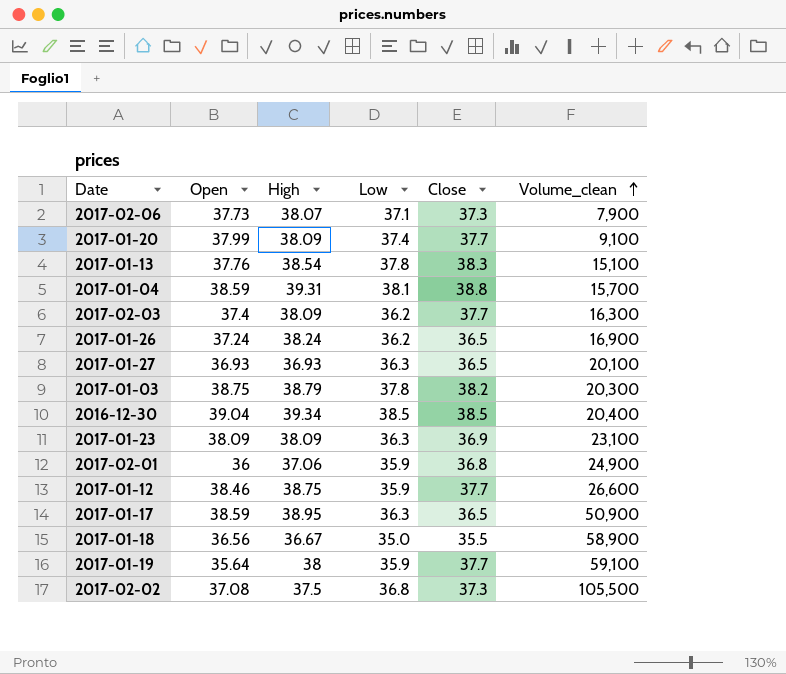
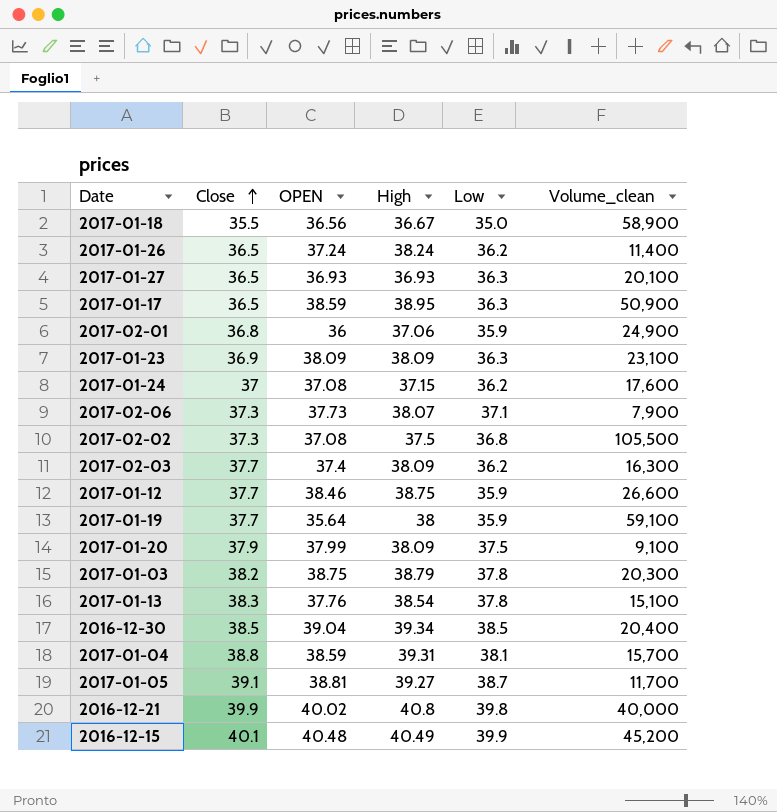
row order: Volume_clean ascending -> Close ascending
column Close | position: 5 -> 2
column name: Open -> OPEN
2017-01-26 | Volume_clean: 16,900 -> 11,400
row 2017-01-24: none -> 37 | 37.08 | 37.15 | 36.2 | 17,600
2017-01-20 | Close: 37.7 -> 37.9
2017-01-20 | Low: 37.4 -> 37.5
row 2017-01-05: none -> 39.1 | 38.81 | 39.27 | 38.7 | 11,700
row 2016-12-21: none -> 39.9 | 40.02 | 40.8 | 39.8 | 40,000
row 2016-12-15: none -> 40.1 | 40.48 | 40.49 | 39.9 | 45,200

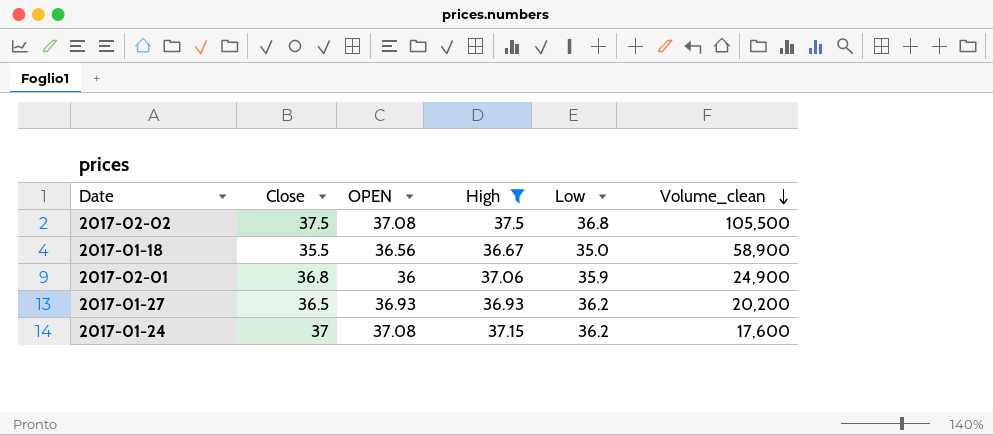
filter: none -> High <= 37.5
row order: Close ascending -> Volume_clean descending
2017-02-02 | Close: 37.3 -> 37.5
2017-01-27 | Low: 36.3 -> 36.2
2017-01-27 | Volume_clean: 20,100 -> 20,200

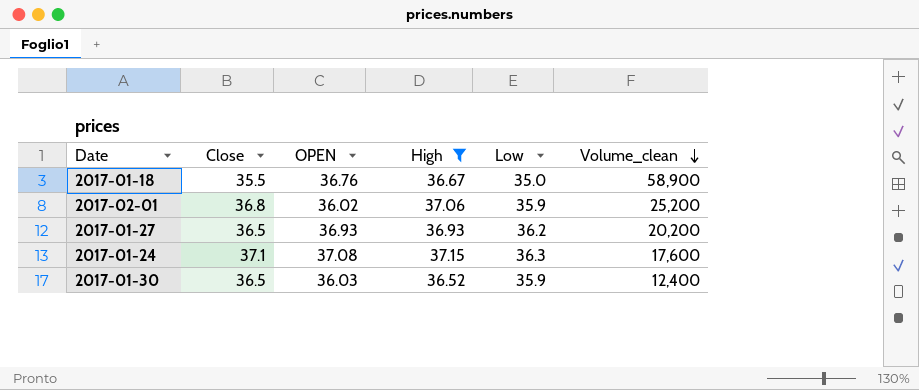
row 2017-02-02: 37.5 | 37.08 | 37.5 | 36.8 | 105,500 -> none
2017-01-18 | OPEN: 36.56 -> 36.76
2017-02-01 | OPEN: 36 -> 36.02
2017-02-01 | Volume_clean: 24,900 -> 25,200
2017-01-24 | Close: 37 -> 37.1
2017-01-24 | Low: 36.2 -> 36.3
row 2017-01-30: none -> 36.5 | 36.03 | 36.52 | 35.9 | 12,400

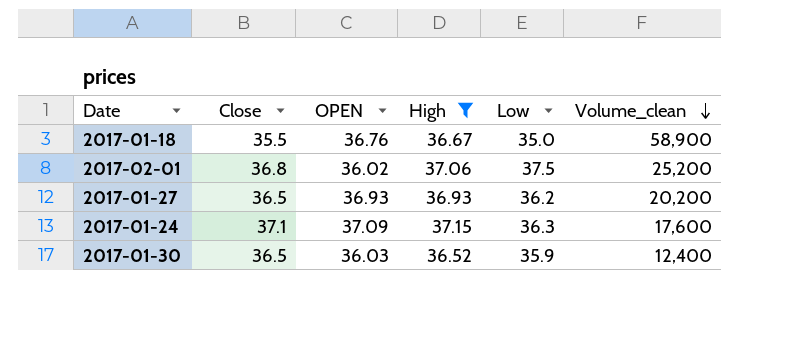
2017-02-01 | Low: 35.9 -> 37.5
2017-01-24 | OPEN: 37.08 -> 37.09

